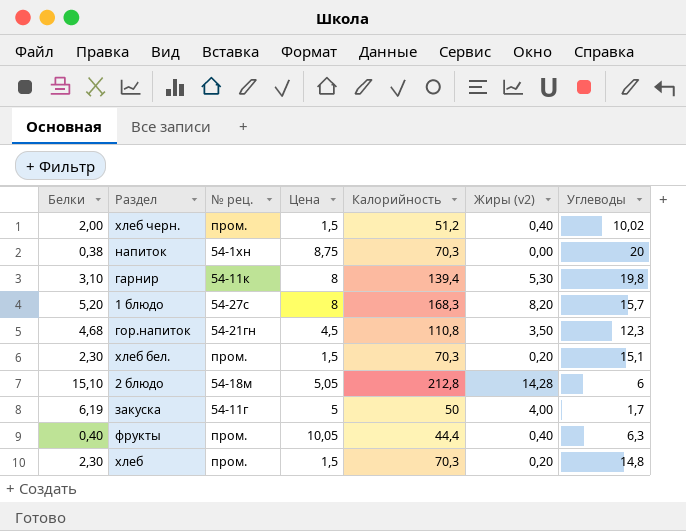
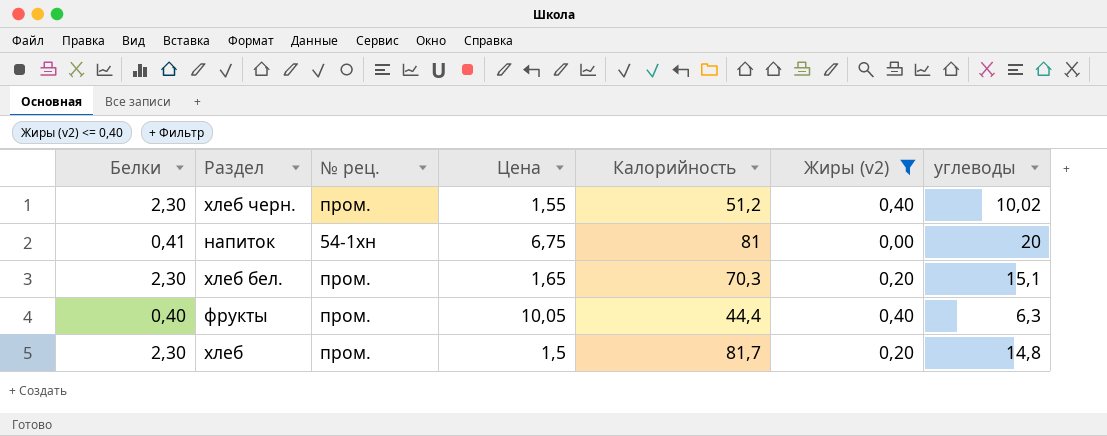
filter: none -> Жиры (v2) <= 0,40
column name: Углеводы -> углеводы
хлеб черн. | Белки: 2,00 -> 2,30
хлеб черн. | Цена: 1,5 -> 1,55
напиток | Белки: 0,38 -> 0,41
напиток | Цена: 8,75 -> 6,75
напиток | Калорийность: 70,3 -> 81
хлеб бел. | Цена: 1,5 -> 1,65
хлеб | Калорийность: 70,3 -> 81,7

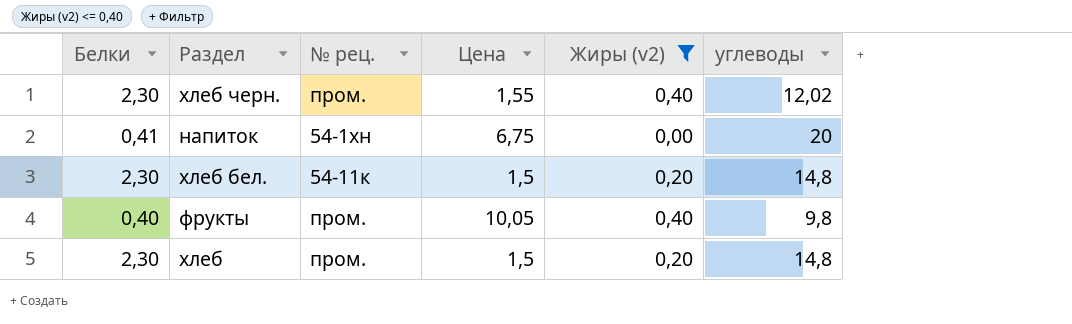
column Калорийность | position: 5 -> none
хлеб черн. | углеводы: 10,02 -> 12,02
хлеб бел. | № рец.: пром. -> 54-11к
хлеб бел. | Цена: 1,65 -> 1,5
хлеб бел. | углеводы: 15,1 -> 14,8
фрукты | углеводы: 6,3 -> 9,8

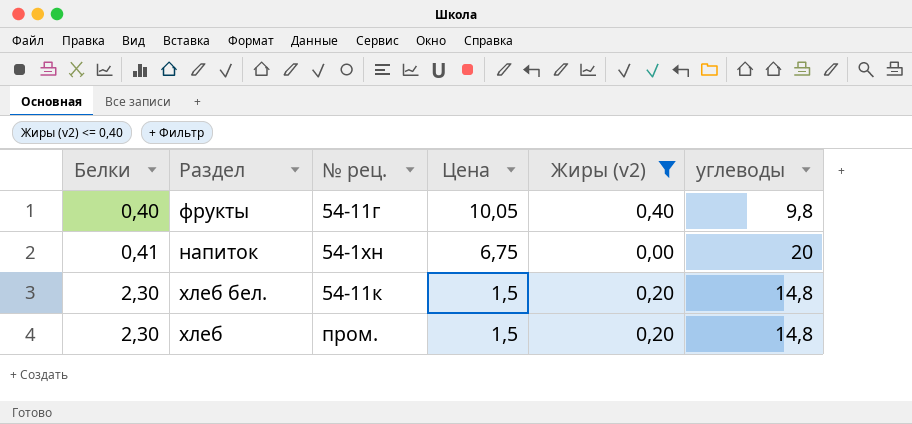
row order: none -> Белки ascending
row хлеб черн.: 2,30 | пром. | 1,55 | 0,40 | 12,02 -> none
фрукты | № рец.: пром. -> 54-11г

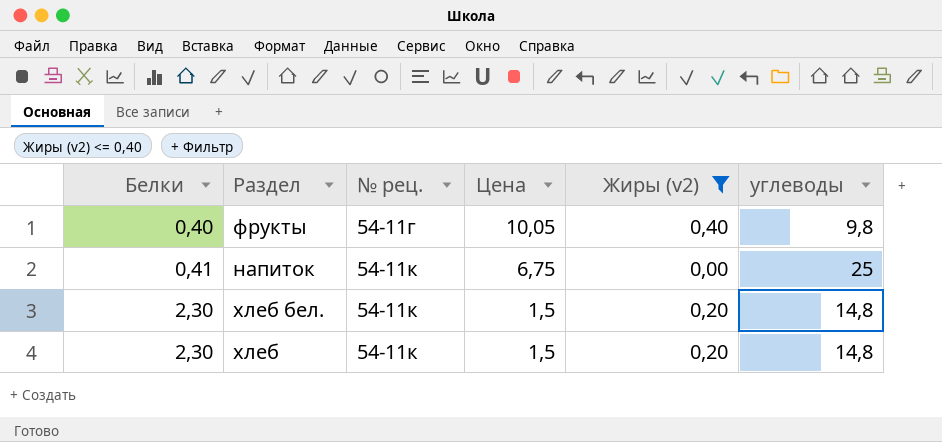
напиток | № рец.: 54-1хн -> 54-11к
напиток | углеводы: 20 -> 25
хлеб | № рец.: пром. -> 54-11к

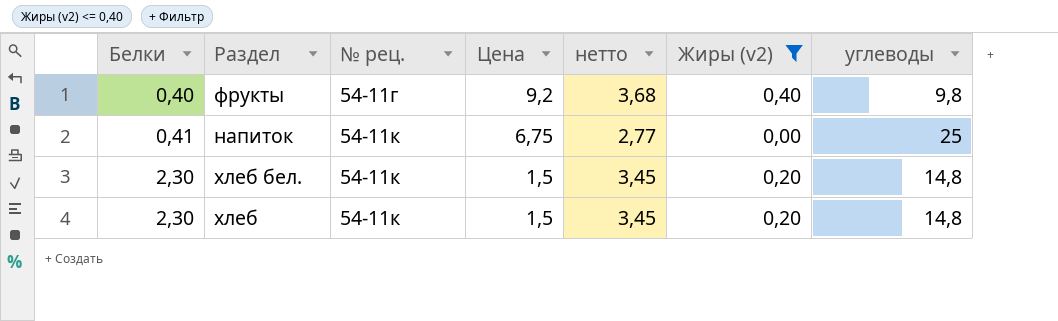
column нетто | formula: none -> [Белки] * [Цена]
фрукты | Цена: 10,05 -> 9,2

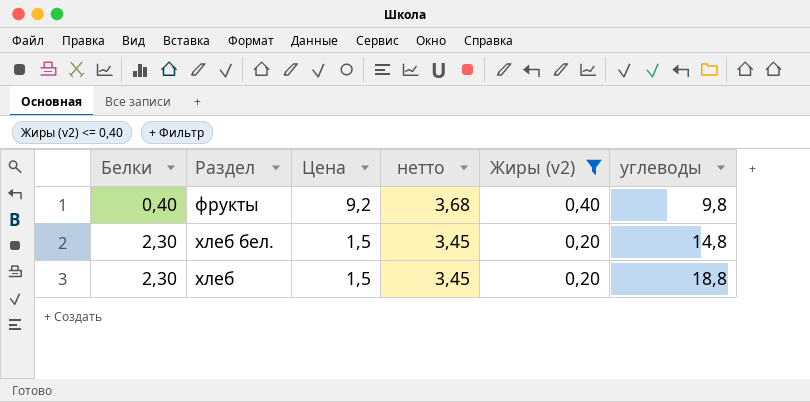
column № рец. | position: 3 -> none
row напиток: 0,41 | 54-11к | 6,75 | 2,77 | 0,00 | 25 -> none
хлеб | углеводы: 14,8 -> 18,8

